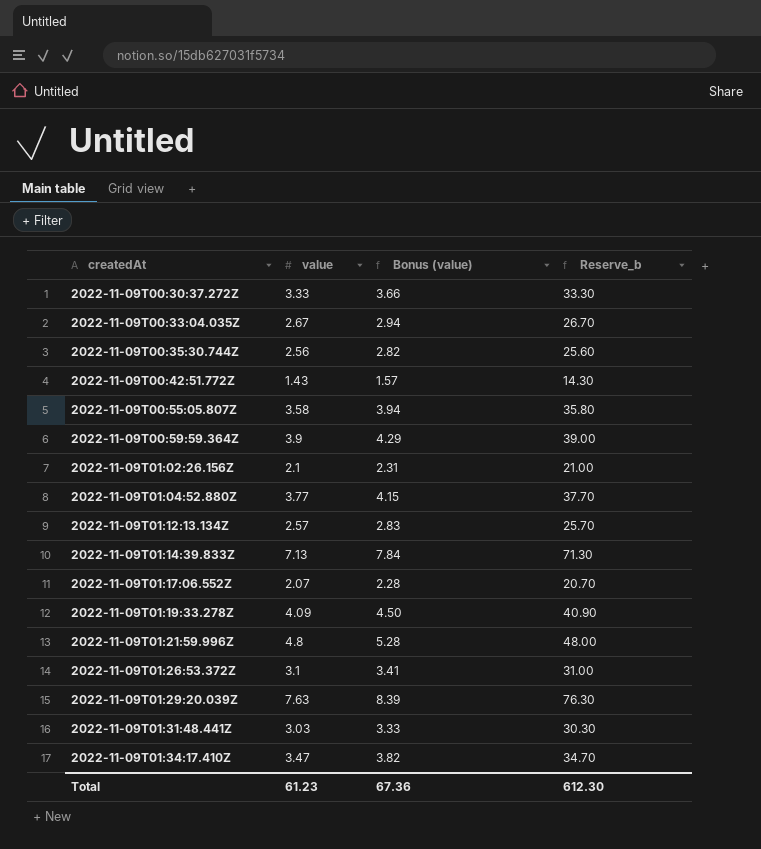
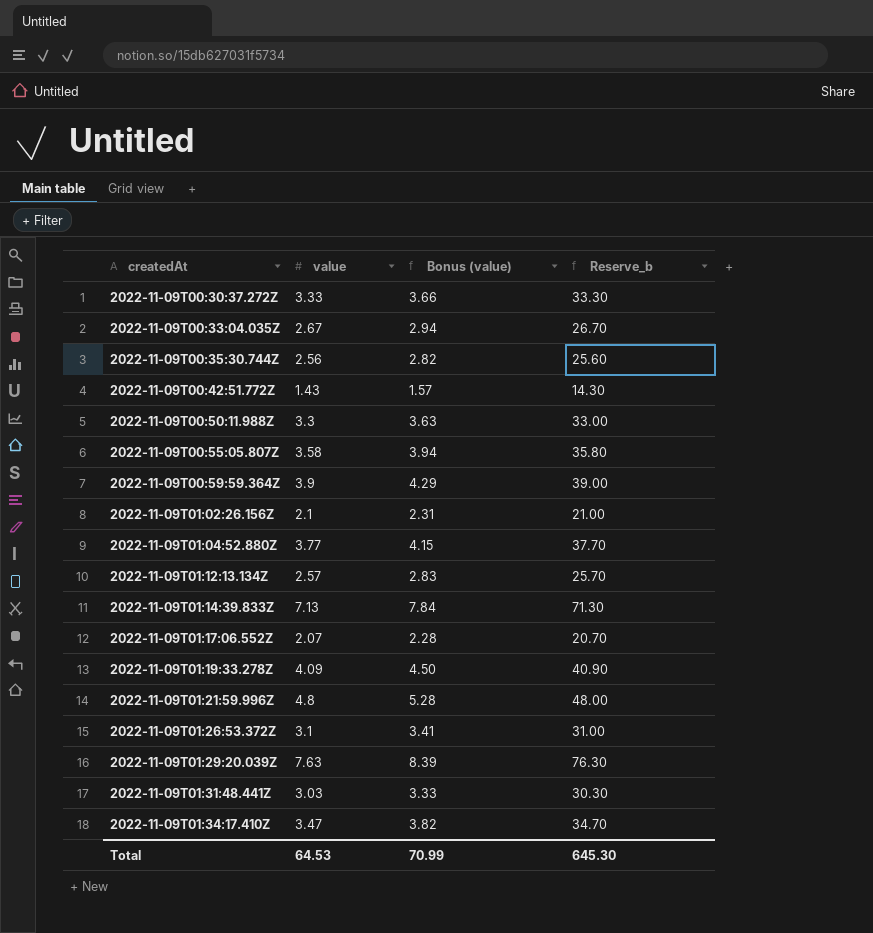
row 2022-11-09T00:50:11.988Z: none -> 3.3 | 3.63 | 33.00
Total | value: 61.23 -> 64.53
Total | Bonus (value): 67.36 -> 70.99
Total | Reserve_b: 612.30 -> 645.30

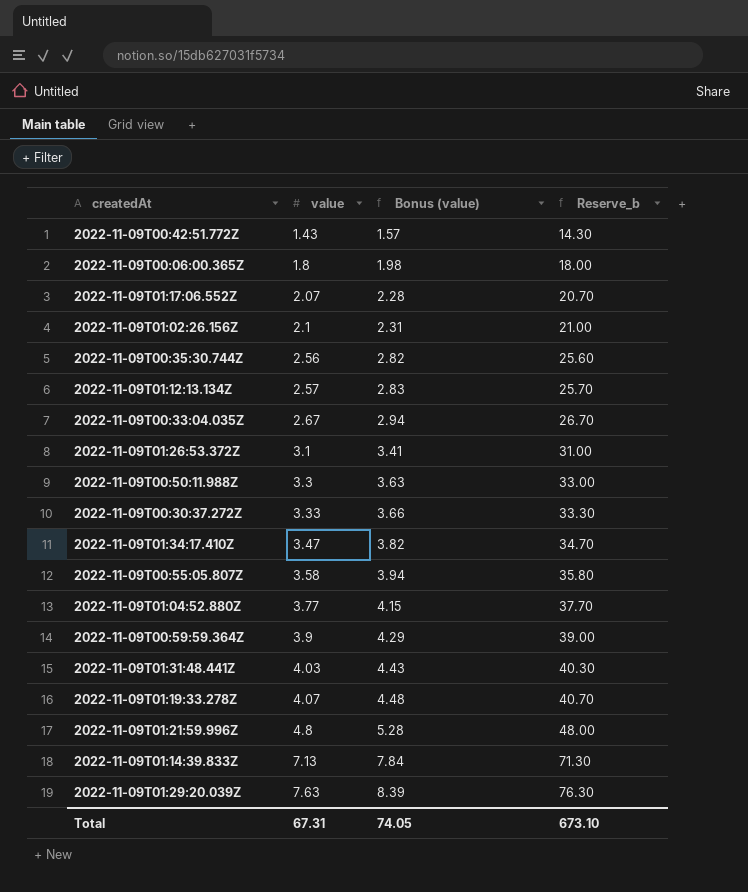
row order: createdAt ascending -> value ascending
row 2022-11-09T00:06:00.365Z: none -> 1.8 | 1.98 | 18.00
2022-11-09T01:31:48.441Z | value: 3.03 -> 4.03
2022-11-09T01:31:48.441Z | Bonus (value): 3.33 -> 4.43
2022-11-09T01:31:48.441Z | Reserve_b: 30.30 -> 40.30
2022-11-09T01:19:33.278Z | value: 4.09 -> 4.07
2022-11-09T01:19:33.278Z | Bonus (value): 4.50 -> 4.48
2022-11-09T01:19:33.278Z | Reserve_b: 40.90 -> 40.70
Total | value: 64.53 -> 67.31
Total | Bonus (value): 70.99 -> 74.05
Total | Reserve_b: 645.30 -> 673.10

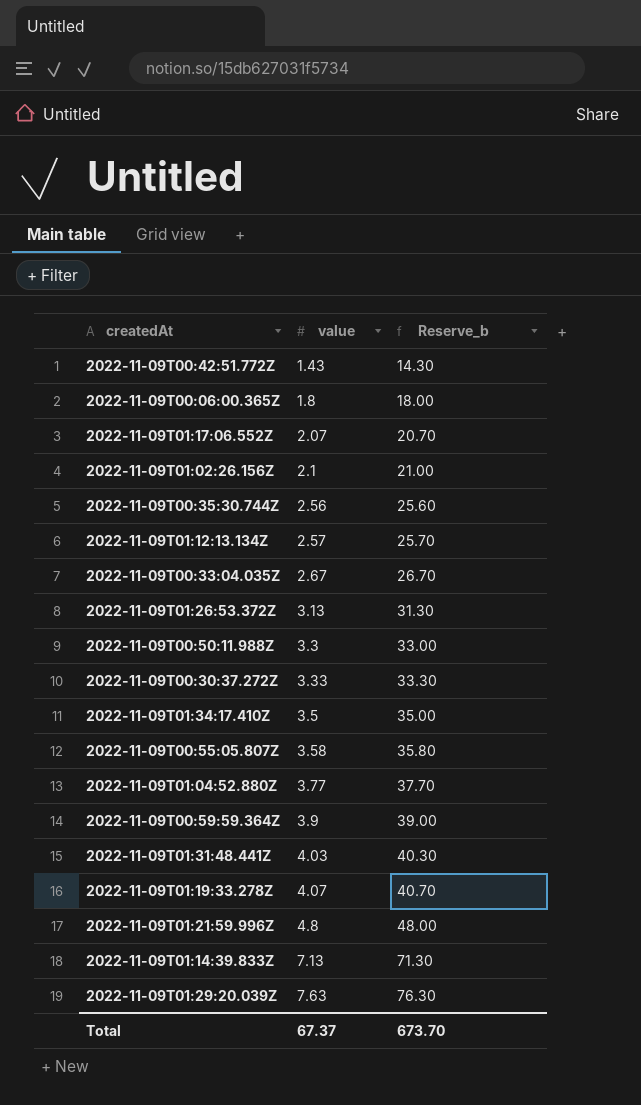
column Bonus (value) | formula: [value] * 1.1 -> none
2022-11-09T01:26:53.372Z | value: 3.1 -> 3.13
2022-11-09T01:26:53.372Z | Reserve_b: 31.00 -> 31.30
2022-11-09T01:34:17.410Z | value: 3.47 -> 3.5
2022-11-09T01:34:17.410Z | Reserve_b: 34.70 -> 35.00
Total | value: 67.31 -> 67.37
Total | Reserve_b: 673.10 -> 673.70

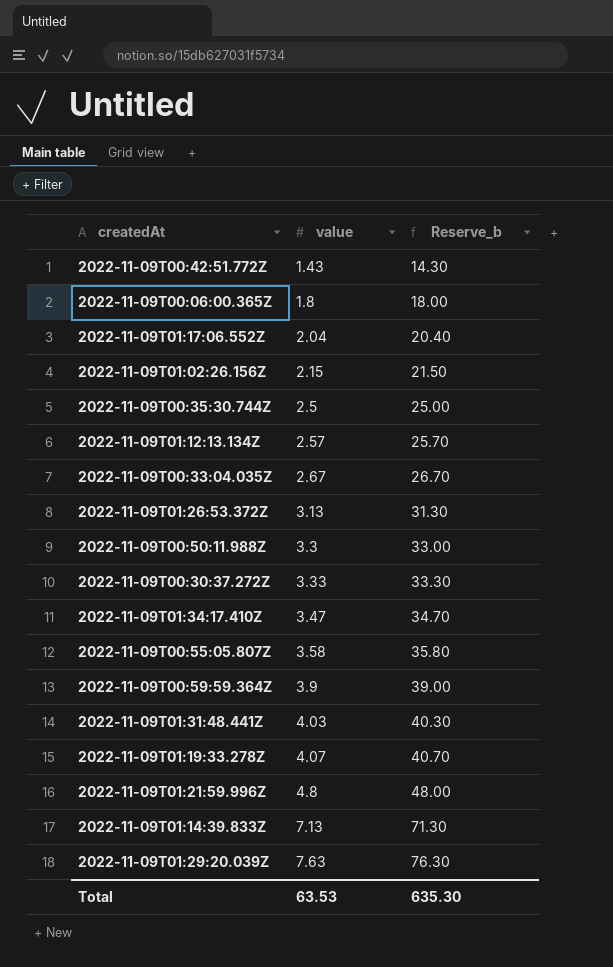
row 2022-11-09T01:04:52.880Z: 3.77 | 37.70 -> none
2022-11-09T01:17:06.552Z | value: 2.07 -> 2.04
2022-11-09T01:17:06.552Z | Reserve_b: 20.70 -> 20.40
2022-11-09T01:02:26.156Z | value: 2.1 -> 2.15
2022-11-09T01:02:26.156Z | Reserve_b: 21.00 -> 21.50
2022-11-09T00:35:30.744Z | value: 2.56 -> 2.5
2022-11-09T00:35:30.744Z | Reserve_b: 25.60 -> 25.00
2022-11-09T01:34:17.410Z | value: 3.5 -> 3.47
2022-11-09T01:34:17.410Z | Reserve_b: 35.00 -> 34.70
Total | value: 67.37 -> 63.53
Total | Reserve_b: 673.70 -> 635.30

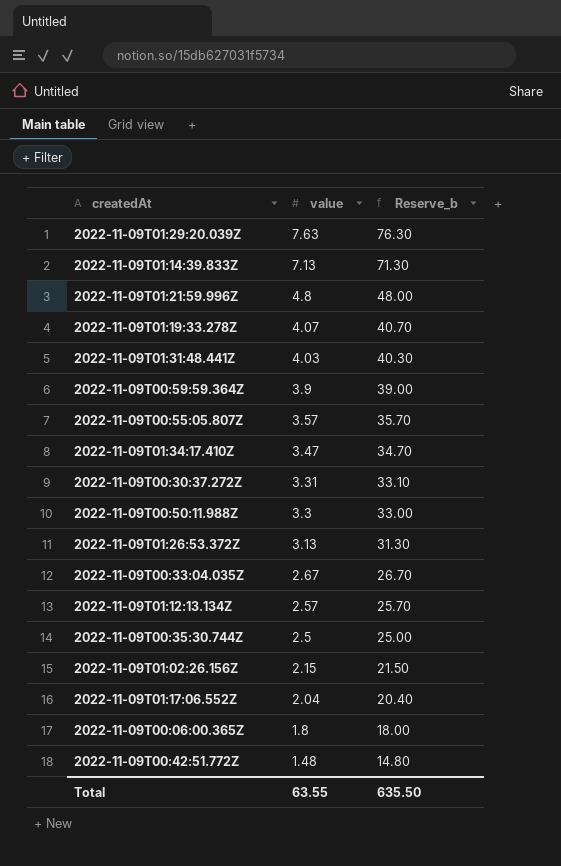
row order: value ascending -> value descending
2022-11-09T00:55:05.807Z | value: 3.58 -> 3.57
2022-11-09T00:55:05.807Z | Reserve_b: 35.80 -> 35.70
2022-11-09T00:30:37.272Z | value: 3.33 -> 3.31
2022-11-09T00:30:37.272Z | Reserve_b: 33.30 -> 33.10
2022-11-09T00:42:51.772Z | value: 1.43 -> 1.48
2022-11-09T00:42:51.772Z | Reserve_b: 14.30 -> 14.80
Total | value: 63.53 -> 63.55
Total | Reserve_b: 635.30 -> 635.50

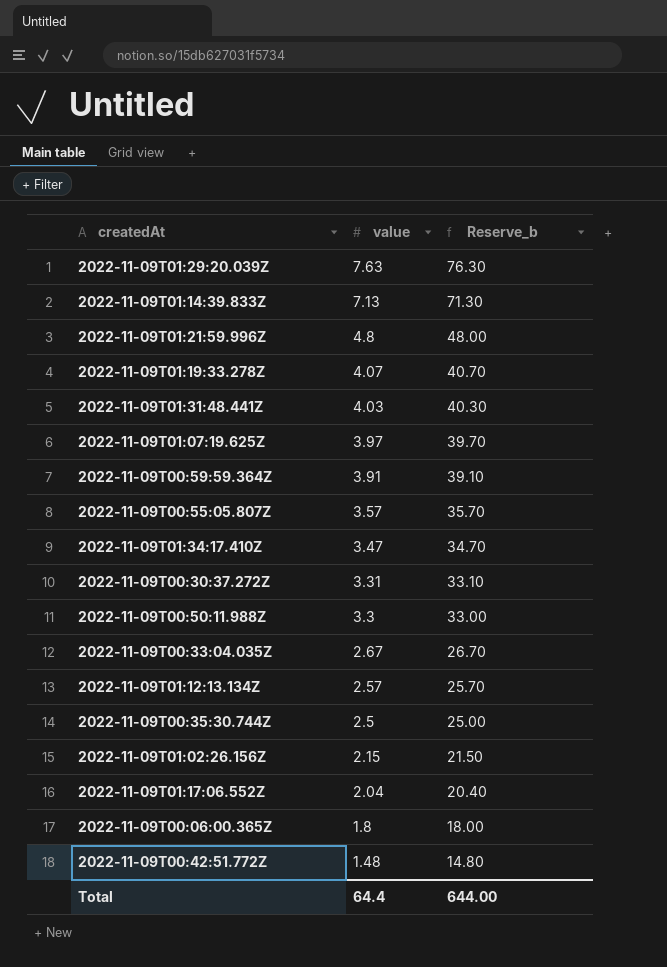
row 2022-11-09T01:26:53.372Z: 3.13 | 31.30 -> none
row 2022-11-09T01:07:19.625Z: none -> 3.97 | 39.70
2022-11-09T00:59:59.364Z | value: 3.9 -> 3.91
2022-11-09T00:59:59.364Z | Reserve_b: 39.00 -> 39.10
Total | value: 63.55 -> 64.4
Total | Reserve_b: 635.50 -> 644.00

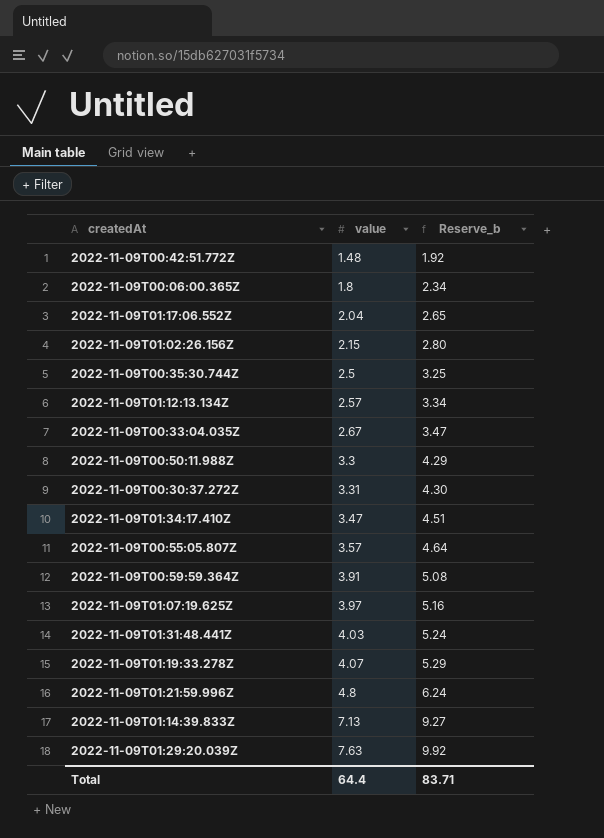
row order: value descending -> value ascending
column Reserve_b | formula: [value] * 10 -> [value] * 1.3
Total | Reserve_b: 644.00 -> 83.71

